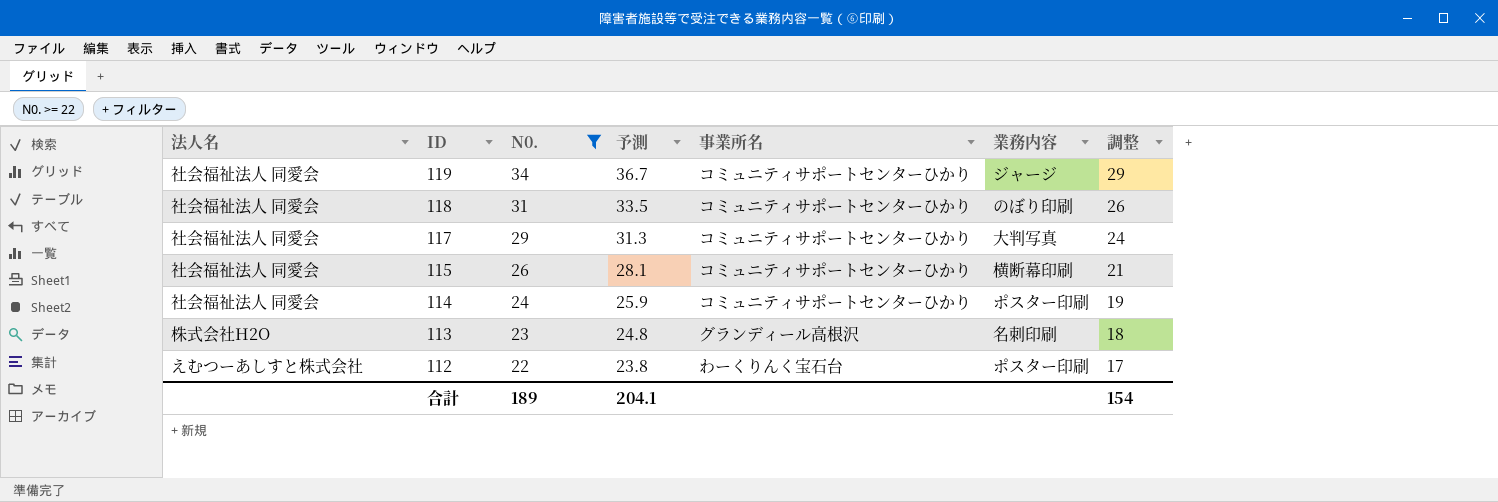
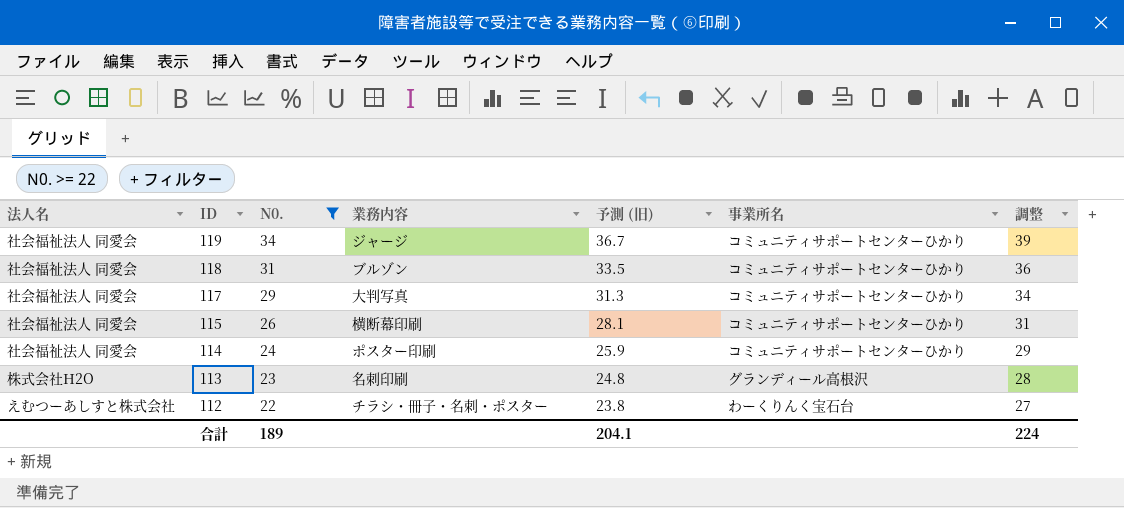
column 業務内容 | position: 6 -> 4
column name: 予測 -> 予測 (旧)
column 調整 | formula: [N0.] - 5 -> [N0.] + 5
118 | 業務内容: のぼり印刷 -> ブルゾン
112 | 業務内容: ポスター印刷 -> チラシ・冊子・名刺・ポスター
合計 | 調整: 154 -> 224

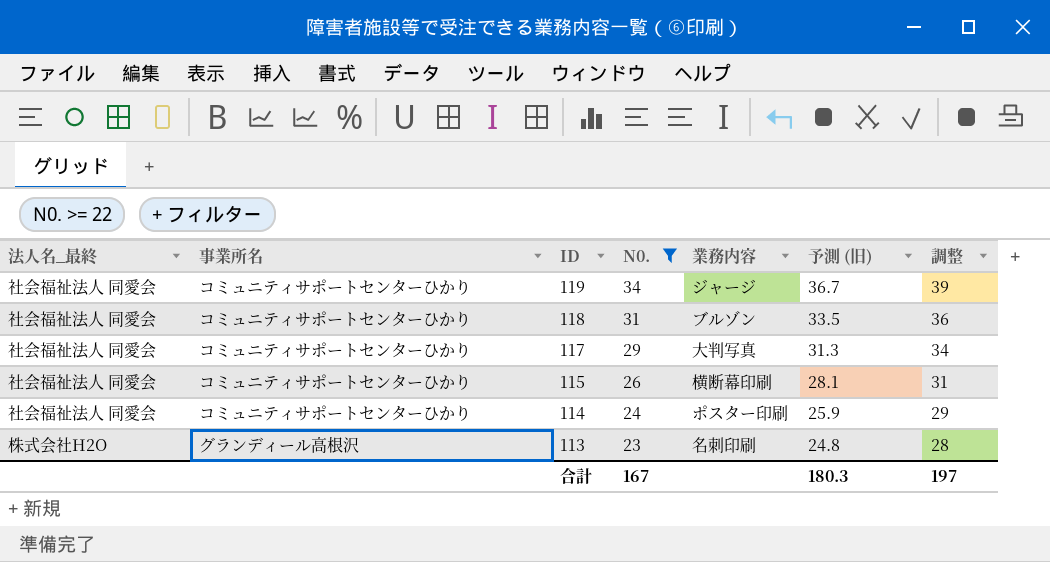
column name: 法人名 -> 法人名_最終
column 事業所名 | position: 6 -> 2
row 112: えむつーあしすと株式会社 | 22 | チラシ・冊子・名刺・ポスター | 23.8 | わーくりんく宝石台 | 27 -> none
合計 | N0.: 189 -> 167
合計 | 予測 (旧): 204.1 -> 180.3
合計 | 調整: 224 -> 197

